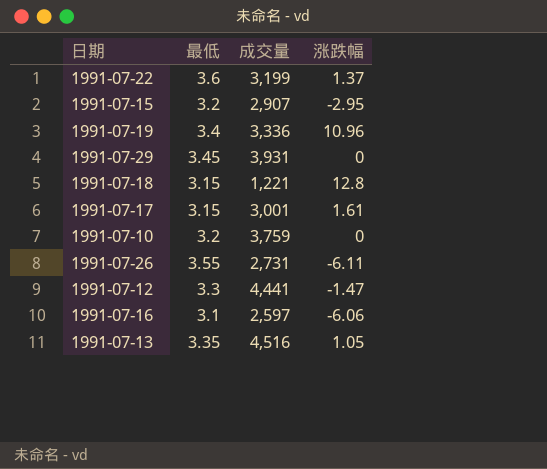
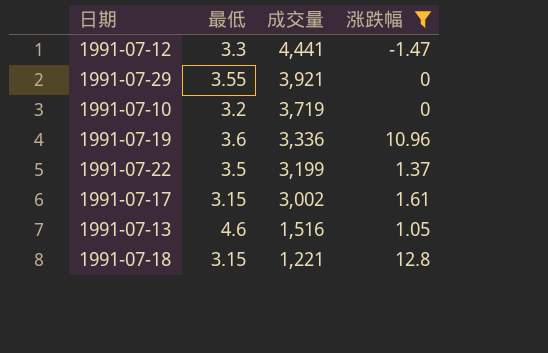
filter: none -> 涨跌幅 >= -1.47
row order: none -> 成交量 descending
1991-07-29 | 最低: 3.45 -> 3.55
1991-07-29 | 成交量: 3,931 -> 3,921
1991-07-10 | 成交量: 3,759 -> 3,719
1991-07-19 | 最低: 3.4 -> 3.6
1991-07-22 | 最低: 3.6 -> 3.5
1991-07-17 | 成交量: 3,001 -> 3,002
1991-07-13 | 最低: 3.35 -> 4.6
1991-07-13 | 成交量: 4,516 -> 1,516

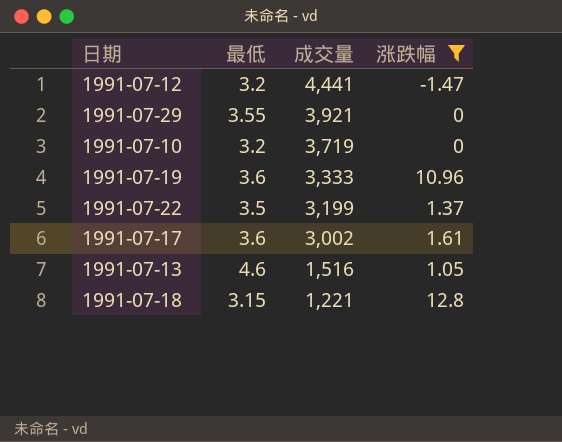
1991-07-12 | 最低: 3.3 -> 3.2
1991-07-19 | 成交量: 3,336 -> 3,333
1991-07-17 | 最低: 3.15 -> 3.6

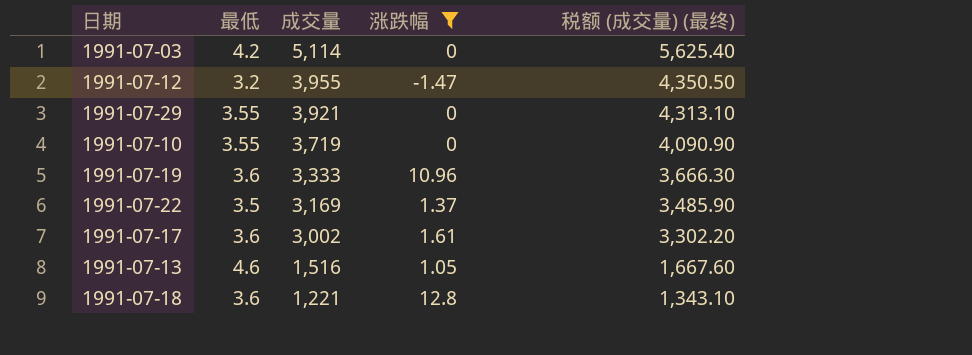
column 税额 (成交量) (最终) | formula: none -> [成交量] * 1.1
row 1991-07-03: none -> 4.2 | 5,114 | 0 | 5,625.40
1991-07-12 | 成交量: 4,441 -> 3,955
1991-07-10 | 最低: 3.2 -> 3.55
1991-07-22 | 成交量: 3,199 -> 3,169
1991-07-18 | 最低: 3.15 -> 3.6

